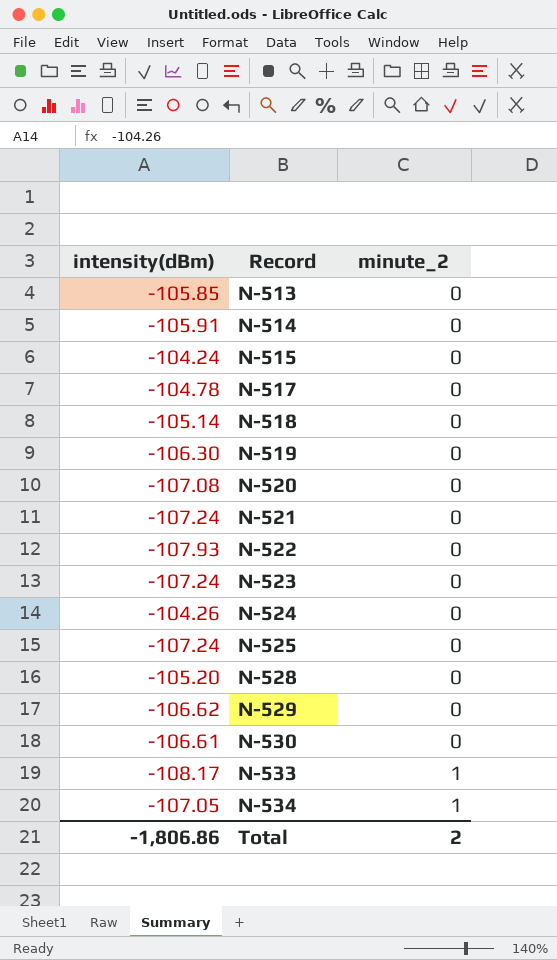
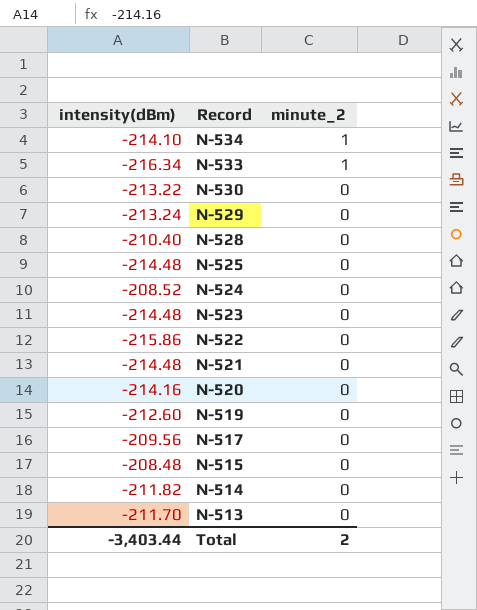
row order: Record ascending -> Record descending
row N-518: -105.14 | 0 -> none
N-534 | intensity(dBm): -107.05 -> -214.10
N-533 | intensity(dBm): -108.17 -> -216.34
N-530 | intensity(dBm): -106.61 -> -213.22
N-529 | intensity(dBm): -106.62 -> -213.24
N-528 | intensity(dBm): -105.20 -> -210.40
N-525 | intensity(dBm): -107.24 -> -214.48
N-524 | intensity(dBm): -104.26 -> -208.52
N-523 | intensity(dBm): -107.24 -> -214.48
N-522 | intensity(dBm): -107.93 -> -215.86
N-521 | intensity(dBm): -107.24 -> -214.48
N-520 | intensity(dBm): -107.08 -> -214.16
N-519 | intensity(dBm): -106.30 -> -212.60
N-517 | intensity(dBm): -104.78 -> -209.56
N-515 | intensity(dBm): -104.24 -> -208.48
N-514 | intensity(dBm): -105.91 -> -211.82
N-513 | intensity(dBm): -105.85 -> -211.70
Total | intensity(dBm): -1,806.86 -> -3,403.44

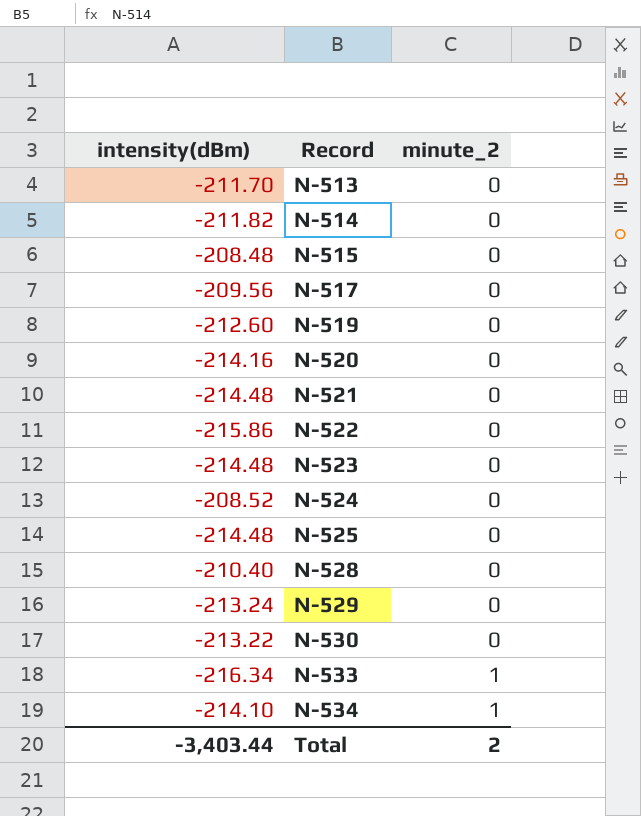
row order: Record descending -> Record ascending

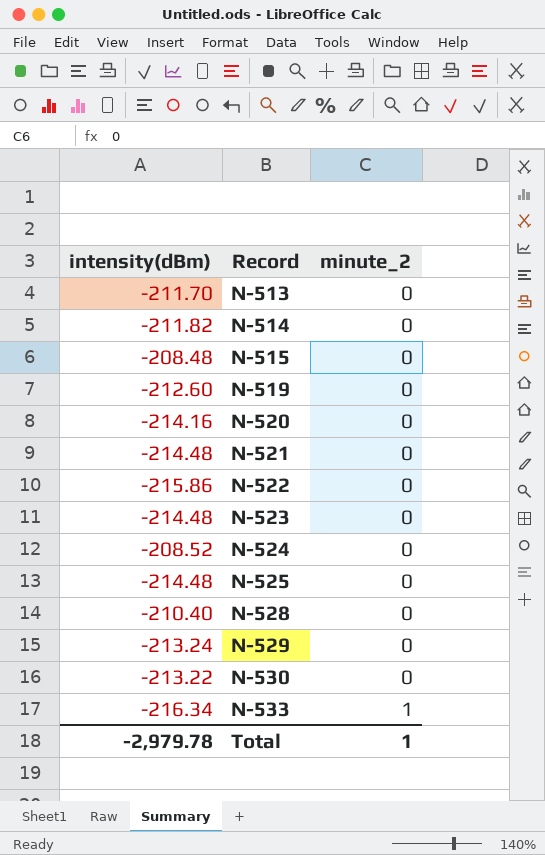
row N-517: -209.56 | 0 -> none
row N-534: -214.10 | 1 -> none
Total | intensity(dBm): -3,403.44 -> -2,979.78
Total | minute_2: 2 -> 1

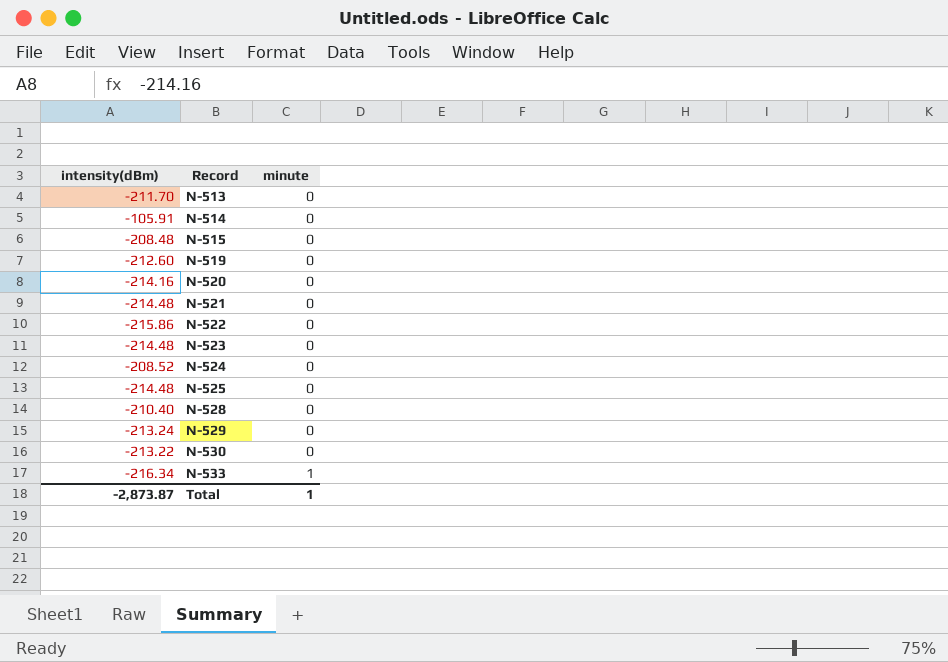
column name: minute_2 -> minute
N-514 | intensity(dBm): -211.82 -> -105.91
Total | intensity(dBm): -2,979.78 -> -2,873.87

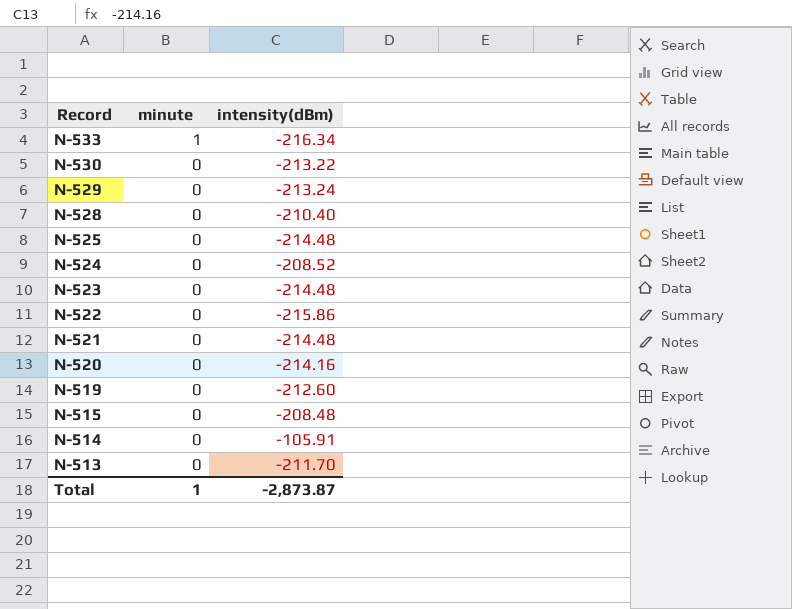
row order: Record ascending -> Record descending
column intensity(dBm) | position: 1 -> 3

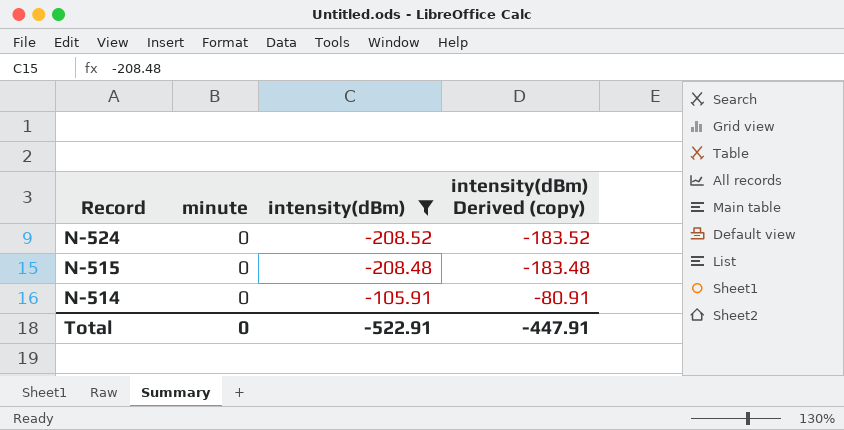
filter: none -> intensity(dBm) >= -208.52
column intensity(dBm) Derived (copy) | formula: none -> [intensity(dBm)] + 25
Total | minute: 1 -> 0
Total | intensity(dBm): -2,873.87 -> -522.91

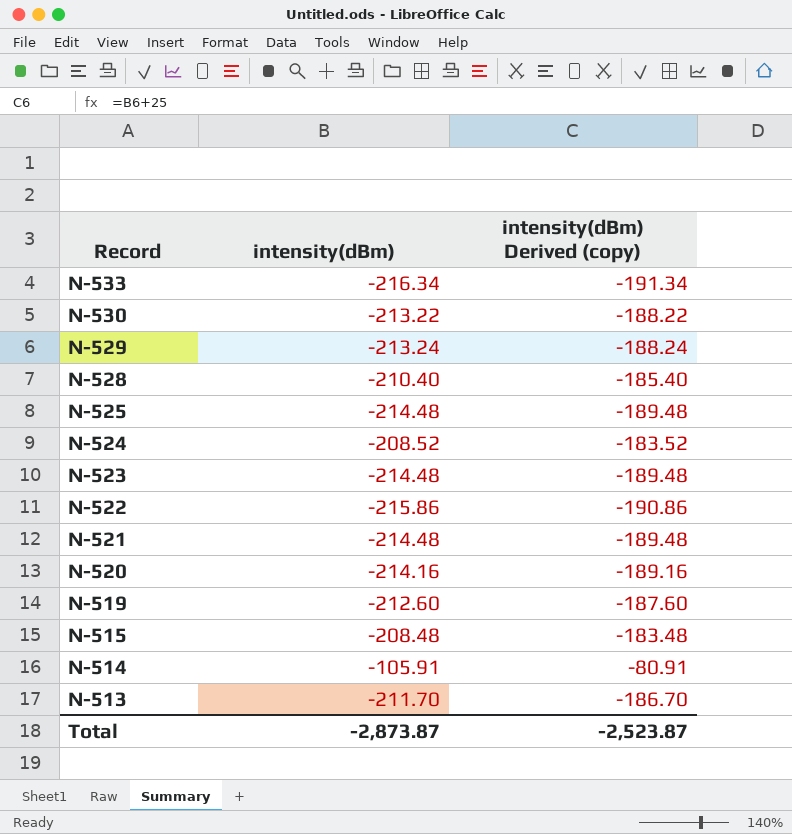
filter: intensity(dBm) >= -208.52 -> none
column minute | position: 2 -> none
Total | intensity(dBm): -522.91 -> -2,873.87
Total | intensity(dBm) Derived (copy): -447.91 -> -2,523.87

